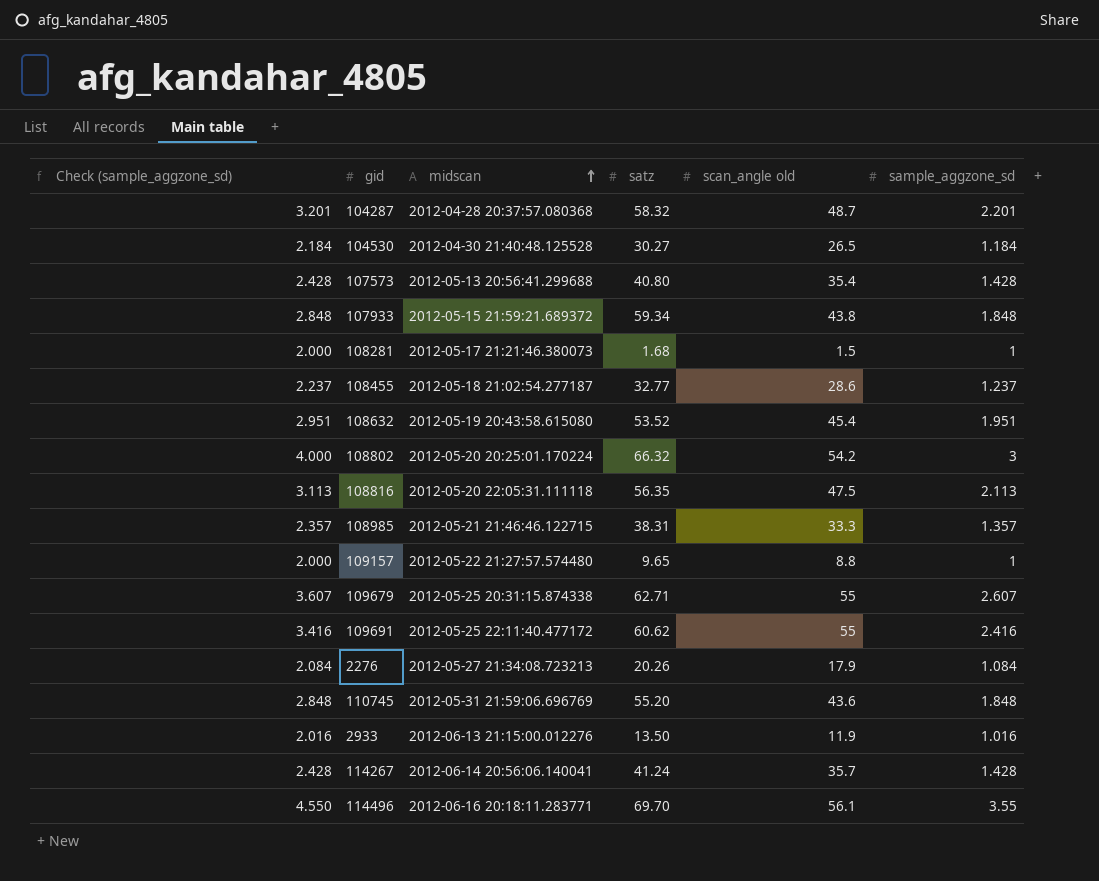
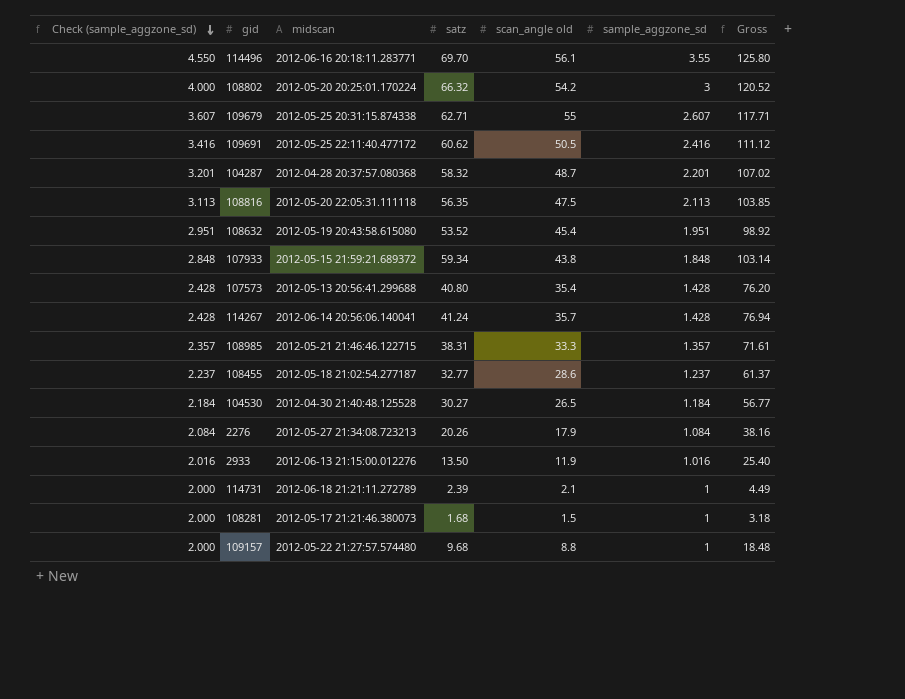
row order: midscan ascending -> Check (sample_aggzone_sd) descending
column Gross | formula: none -> [satz] + [scan_angle old]
row 110745: 2.848 | 2012-05-31 21:59:06.696769 | 55.20 | 43.6 | 1.848 -> none
109691 | scan_angle old: 55 -> 50.5
row 114731: none -> 2.000 | 2012-06-18 21:21:11.272789 | 2.39 | 2.1 | 1 | 4.49
109157 | satz: 9.65 -> 9.68

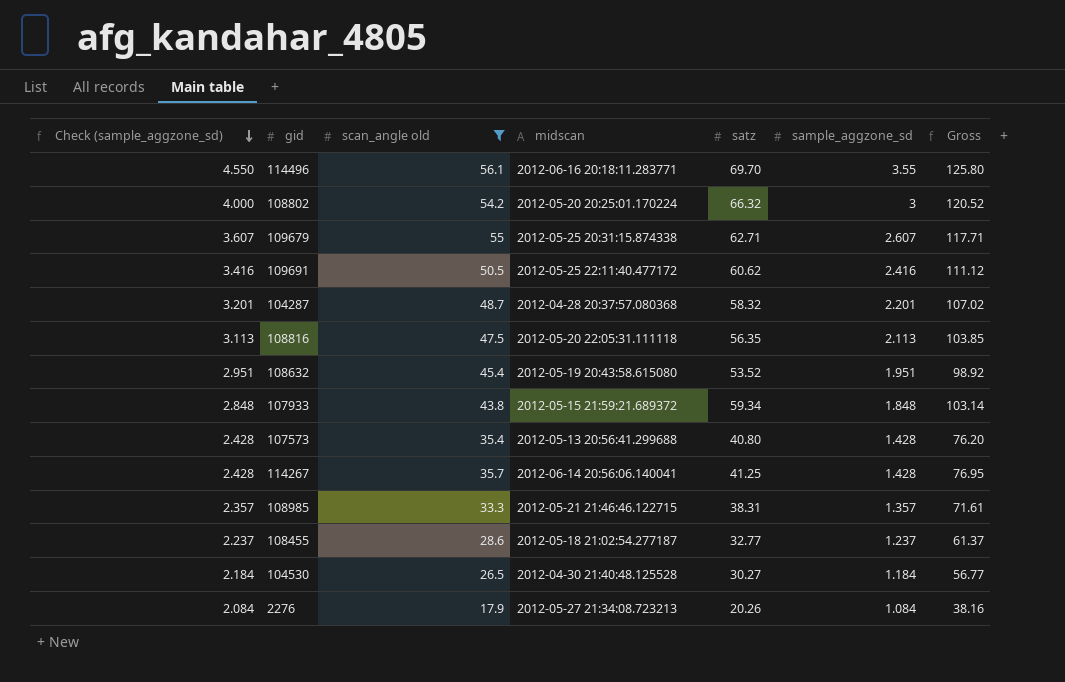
filter: none -> scan_angle old >= 17.9
column scan_angle old | position: 5 -> 3
114267 | satz: 41.24 -> 41.25
114267 | Gross: 76.94 -> 76.95

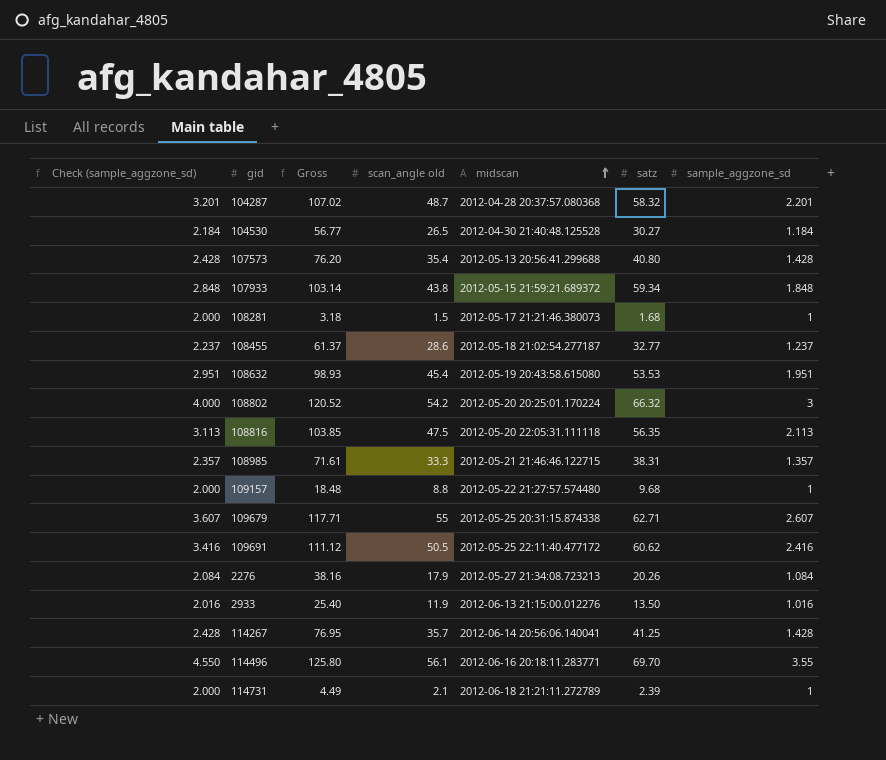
filter: scan_angle old >= 17.9 -> none
row order: Check (sample_aggzone_sd) descending -> midscan ascending
column Gross | position: 7 -> 3
108632 | Gross: 98.92 -> 98.93
108632 | satz: 53.52 -> 53.53

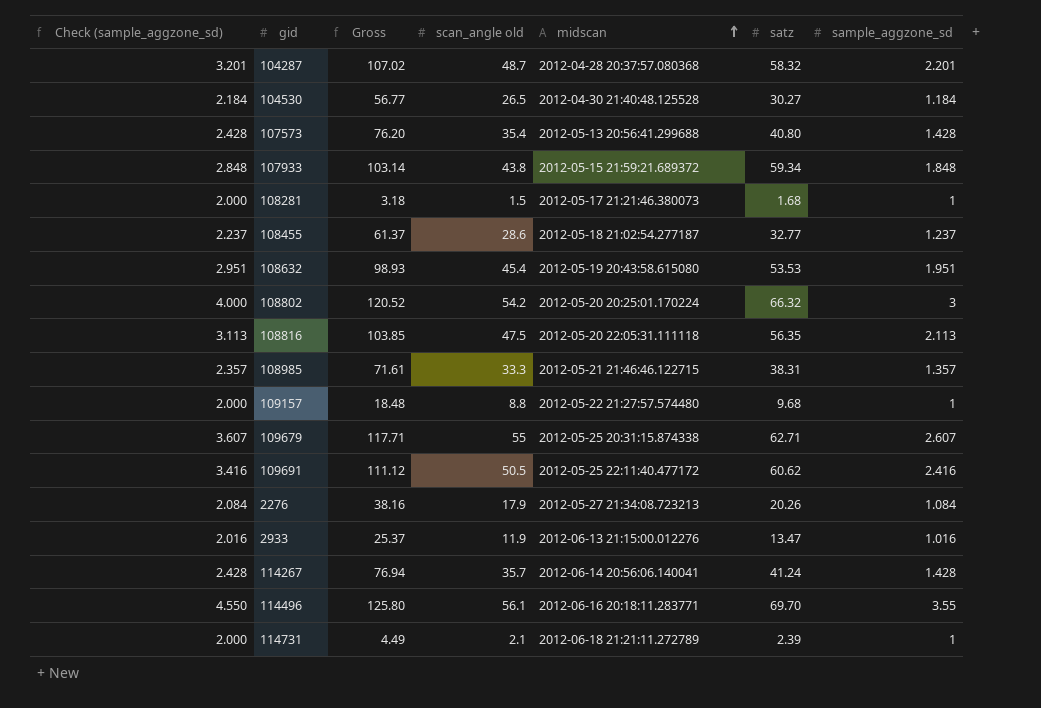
2933 | Gross: 25.40 -> 25.37
2933 | satz: 13.50 -> 13.47
114267 | Gross: 76.95 -> 76.94
114267 | satz: 41.25 -> 41.24

